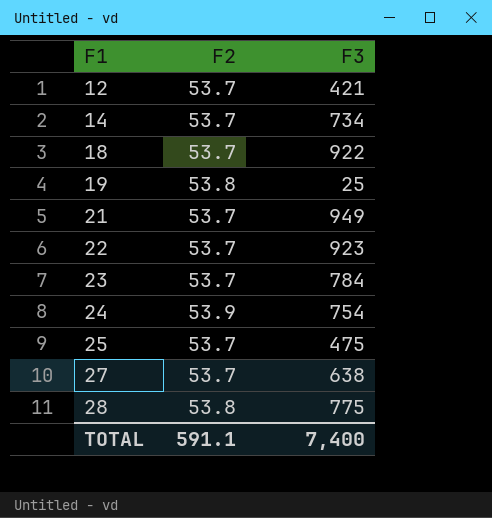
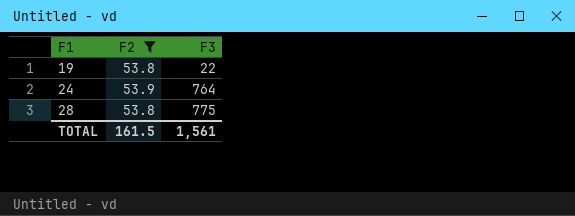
filter: none -> F2 != 53.7
19 | F3: 25 -> 22
24 | F3: 754 -> 764
TOTAL | F2: 591.1 -> 161.5
TOTAL | F3: 7,400 -> 1,561

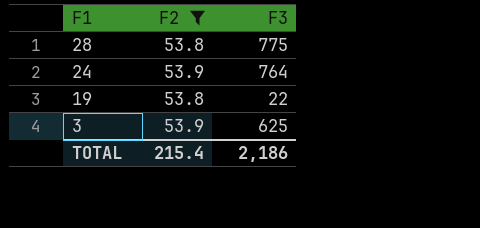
row order: F1 ascending -> F1 descending
row 3: none -> 53.9 | 625
TOTAL | F2: 161.5 -> 215.4
TOTAL | F3: 1,561 -> 2,186

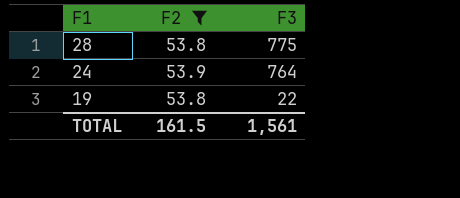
row 3: 53.9 | 625 -> none
TOTAL | F2: 215.4 -> 161.5
TOTAL | F3: 2,186 -> 1,561

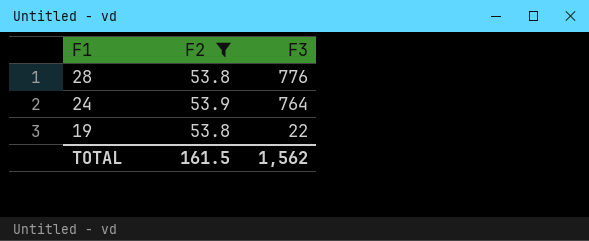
28 | F3: 775 -> 776
TOTAL | F3: 1,561 -> 1,562

